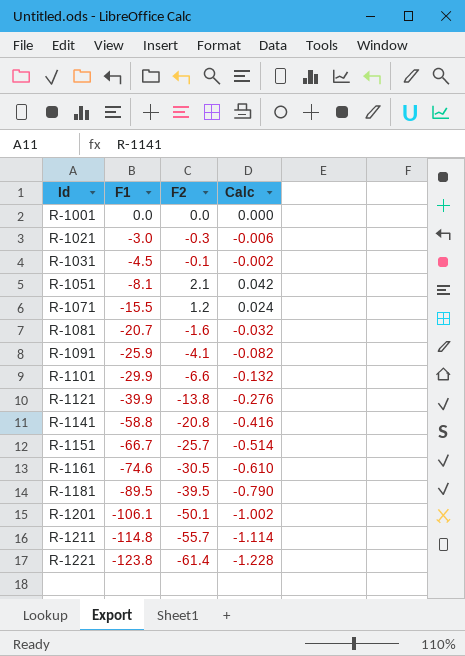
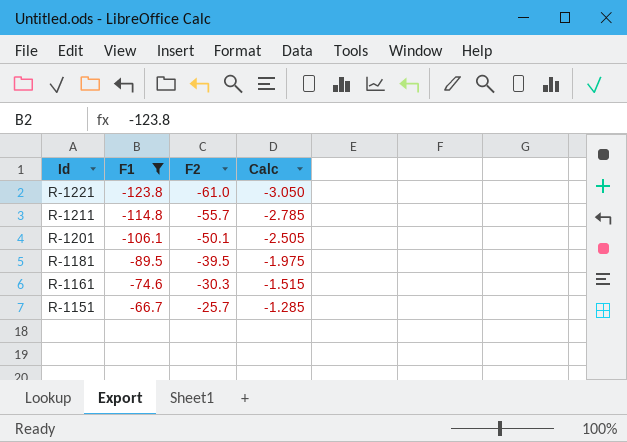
filter: none -> F1 <= -66.7
row order: Id ascending -> Id descending
column Calc | formula: [F2] * 0.02 -> [F2] * 0.05
R-1221 | F2: -61.4 -> -61.0
R-1161 | F2: -30.5 -> -30.3

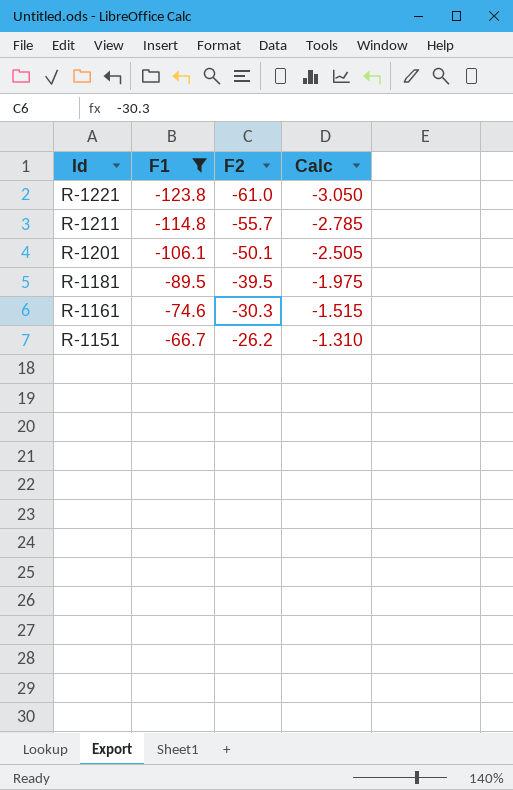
R-1151 | F2: -25.7 -> -26.2
R-1151 | Calc: -1.285 -> -1.310

